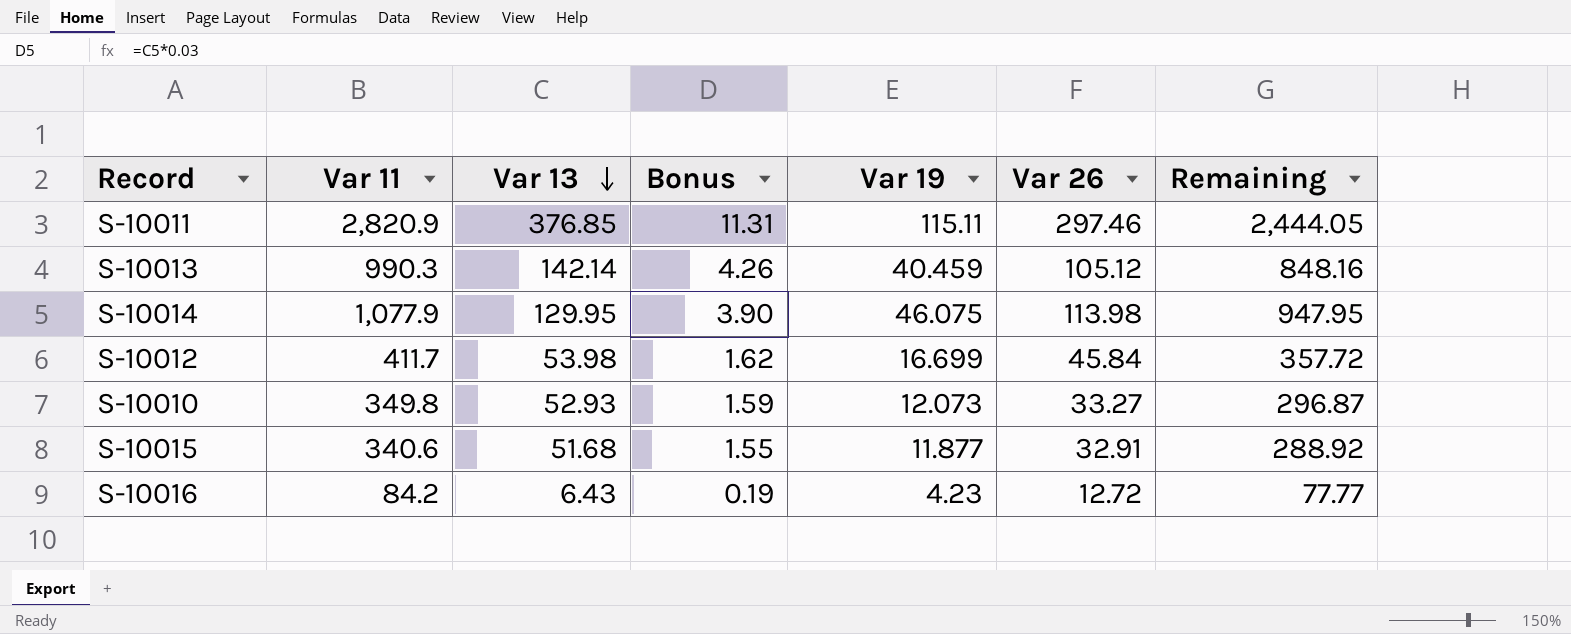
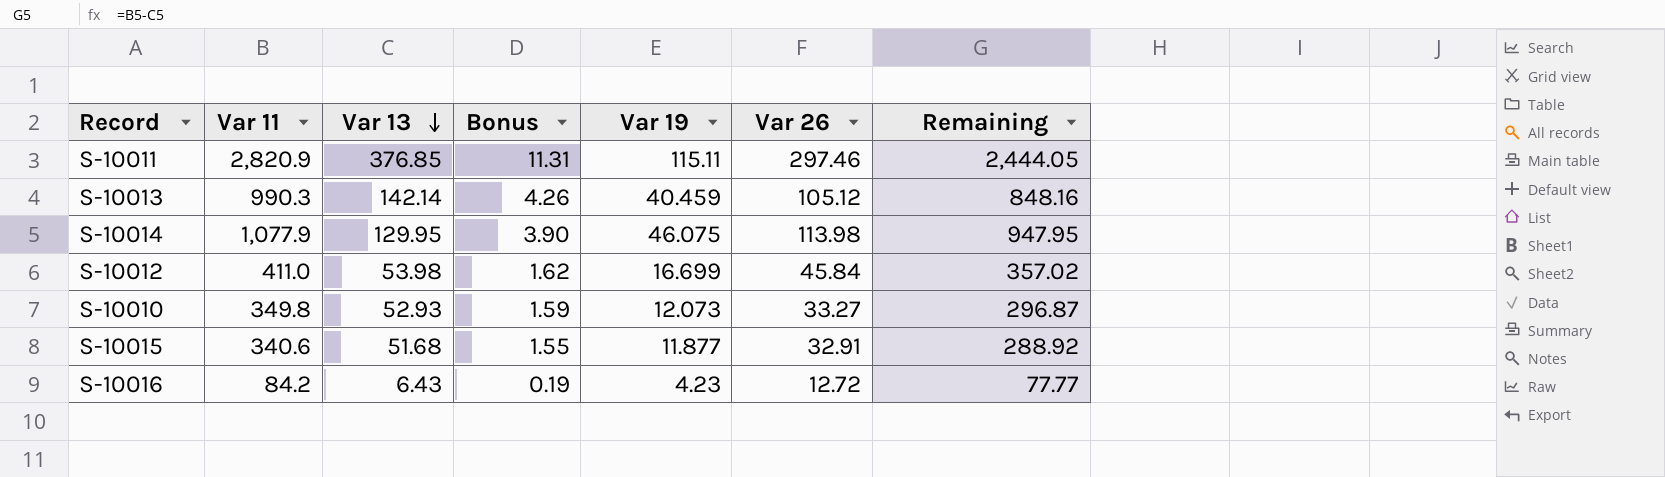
S-10012 | Var 11: 411.7 -> 411.0
S-10012 | Remaining: 357.72 -> 357.02

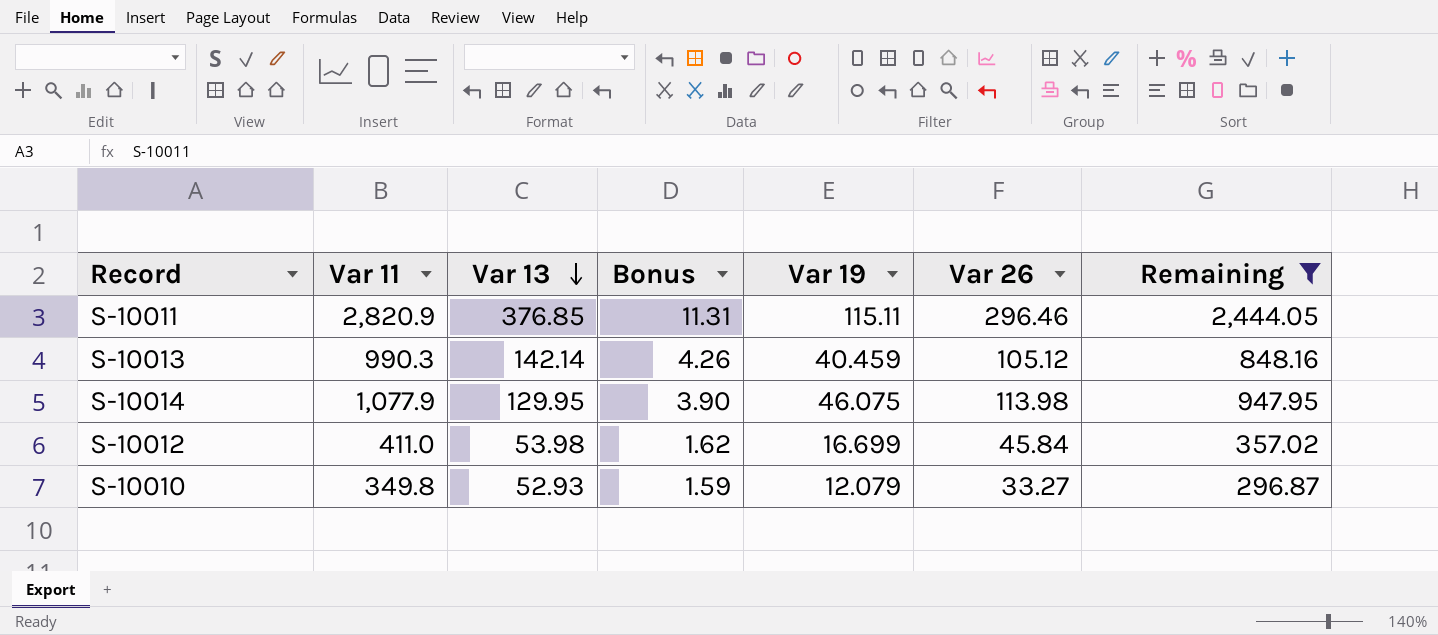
filter: none -> Remaining >= 296.87
S-10011 | Var 26: 297.46 -> 296.46
S-10010 | Var 19: 12.073 -> 12.079

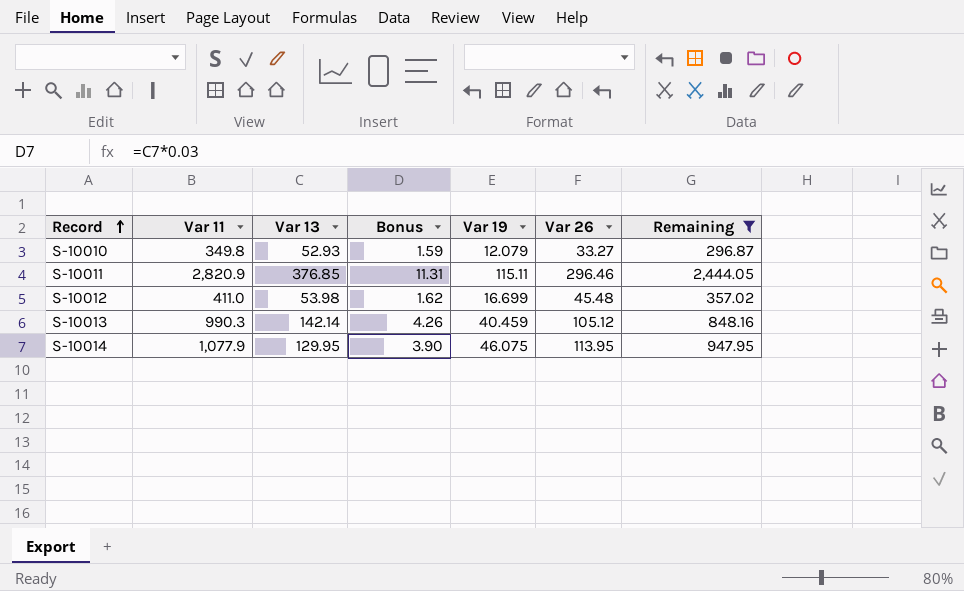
row order: Var 13 descending -> Record ascending
S-10012 | Var 26: 45.84 -> 45.48
S-10014 | Var 26: 113.98 -> 113.95

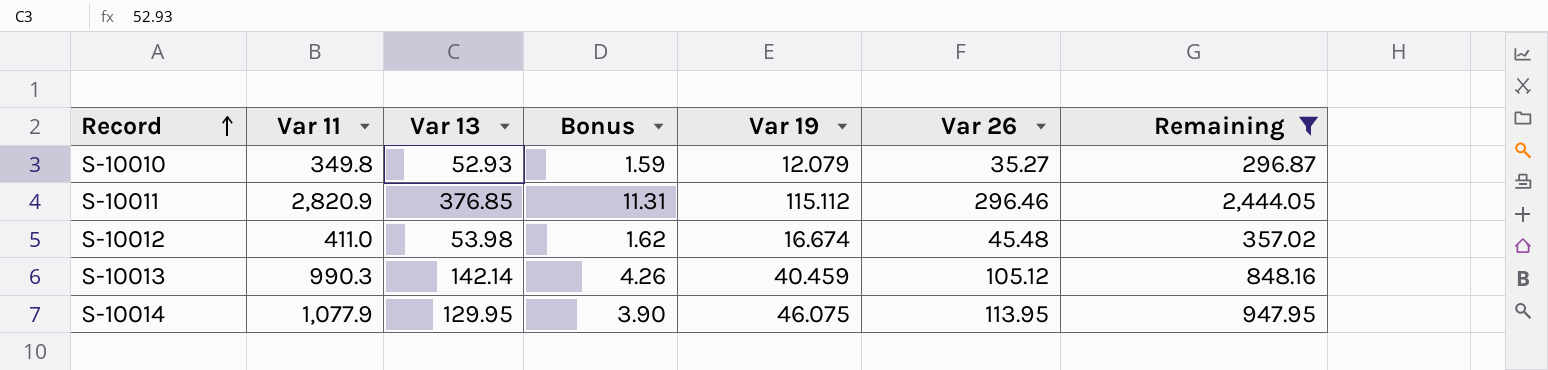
S-10010 | Var 26: 33.27 -> 35.27
S-10011 | Var 19: 115.11 -> 115.112
S-10012 | Var 19: 16.699 -> 16.674

